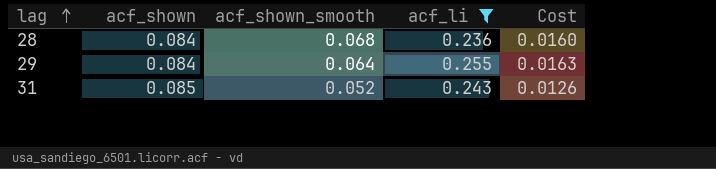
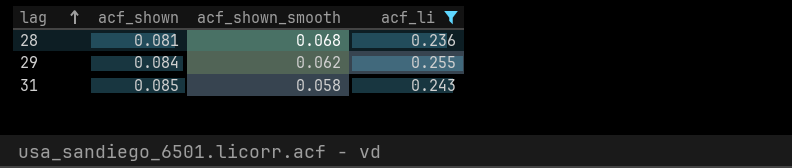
column Cost | formula: [acf_shown_smooth] * [acf_li] -> none
28 | acf_shown: 0.084 -> 0.081
29 | acf_shown_smooth: 0.064 -> 0.062
31 | acf_shown_smooth: 0.052 -> 0.058

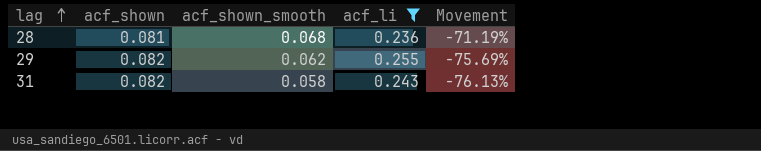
column Movement | formula: none -> ([acf_shown_smooth] - [acf_li]) / [acf_li]
29 | acf_shown: 0.084 -> 0.082
31 | acf_shown: 0.085 -> 0.082

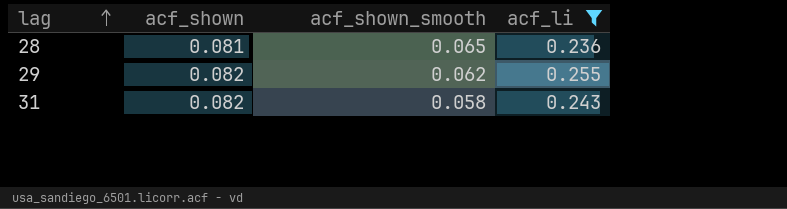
column Movement | formula: ([acf_shown_smooth] - [acf_li]) / [acf_li] -> none
28 | acf_shown_smooth: 0.068 -> 0.065

